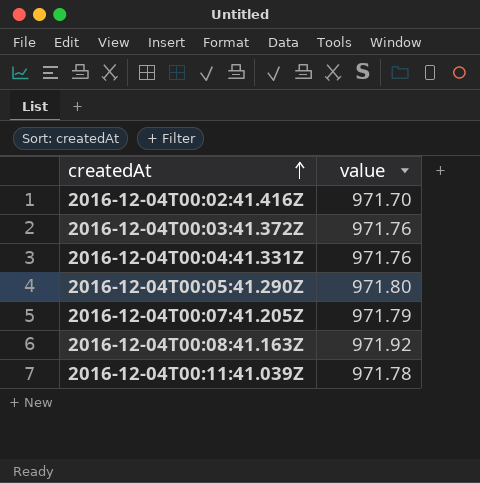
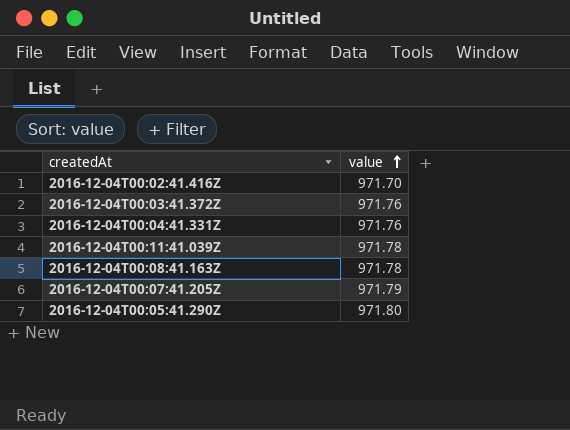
row order: createdAt ascending -> value ascending
2016-12-04T00:08:41.163Z | value: 971.92 -> 971.78

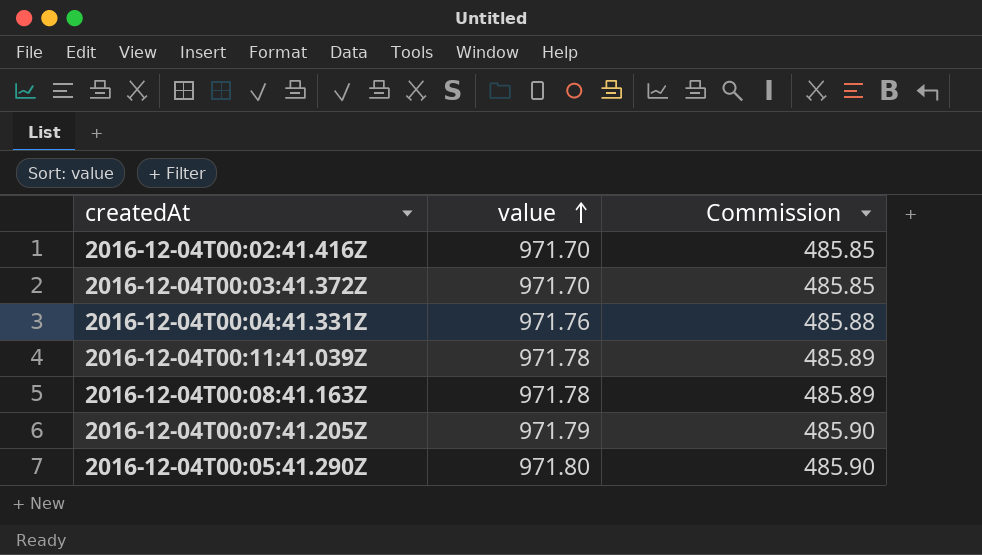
column Commission | formula: none -> [value] * 0.5
2016-12-04T00:03:41.372Z | value: 971.76 -> 971.70

